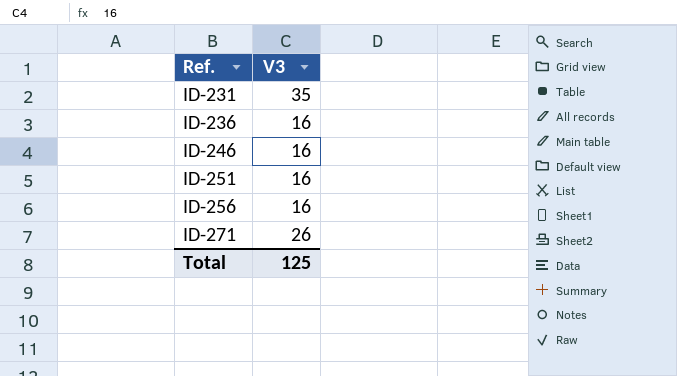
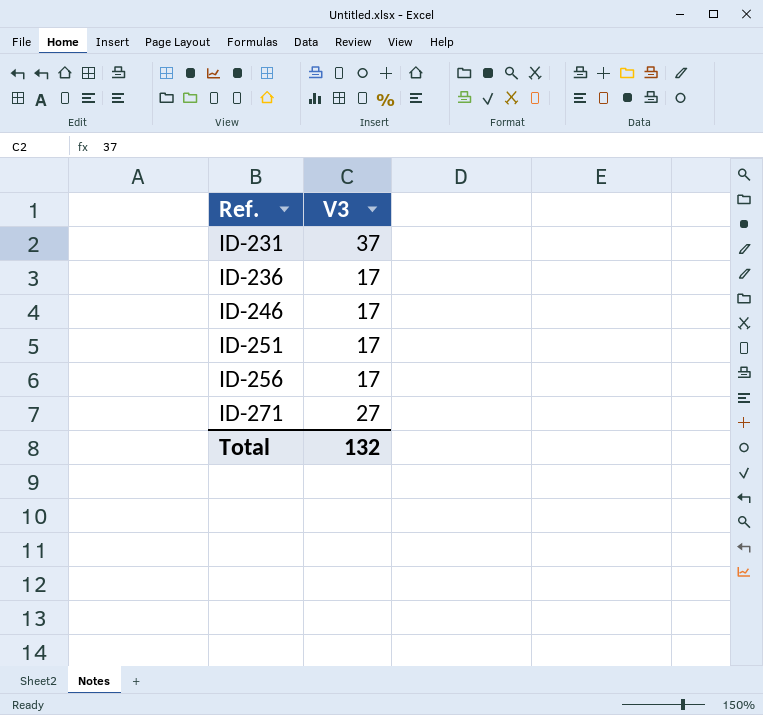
ID-231 | V3: 35 -> 37
ID-236 | V3: 16 -> 17
ID-246 | V3: 16 -> 17
ID-251 | V3: 16 -> 17
ID-256 | V3: 16 -> 17
ID-271 | V3: 26 -> 27
Total | V3: 125 -> 132

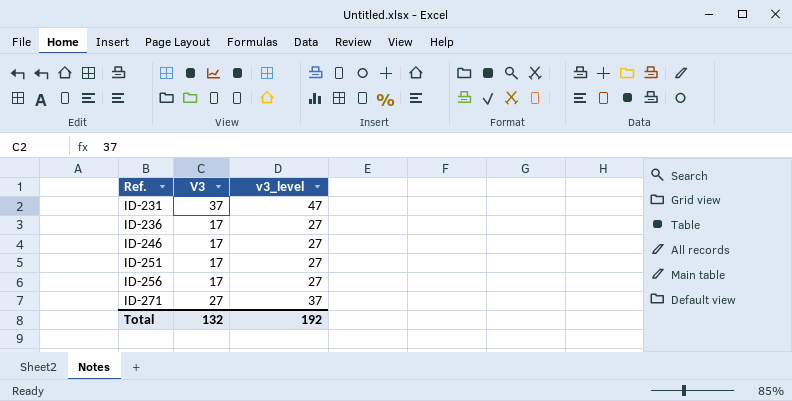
column v3_level | formula: none -> [V3] + 10

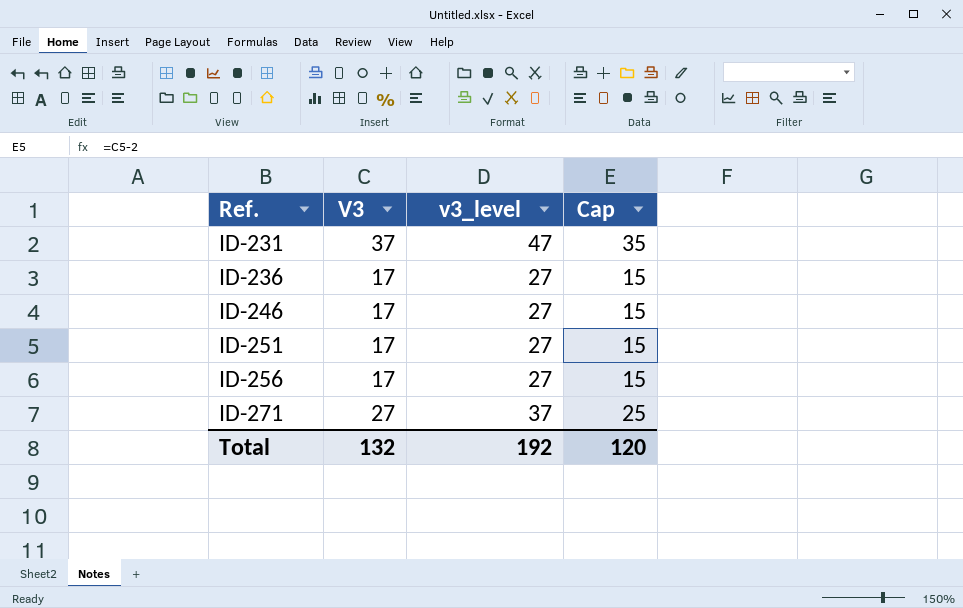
column Cap | formula: none -> [V3] - 2

